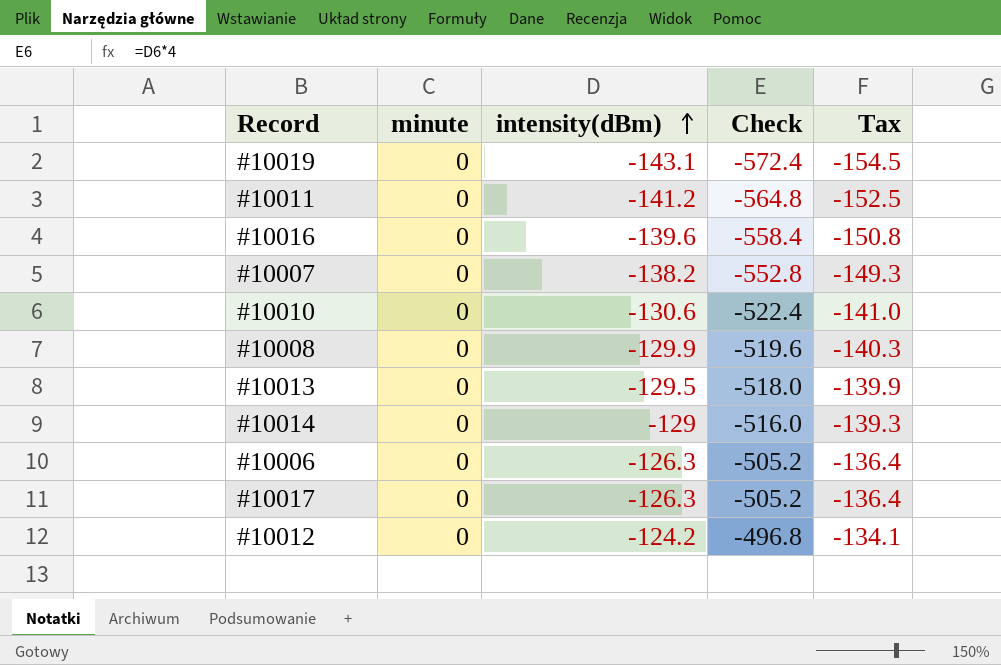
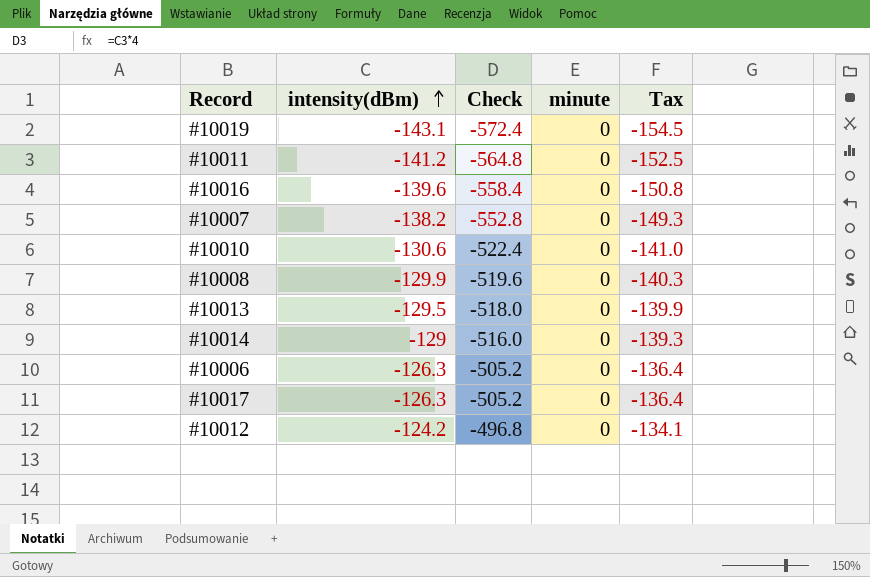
column minute | position: 2 -> 4

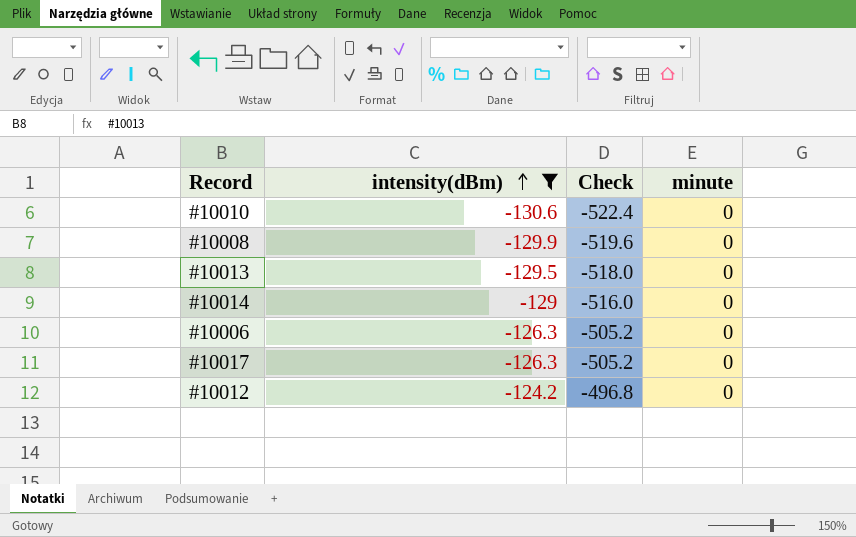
filter: none -> intensity(dBm) >= -130.6
column Tax | formula: [intensity(dBm)] * 1.08 -> none

